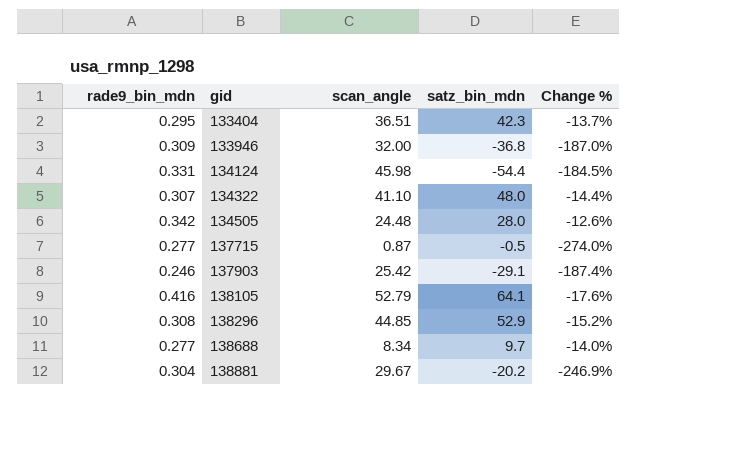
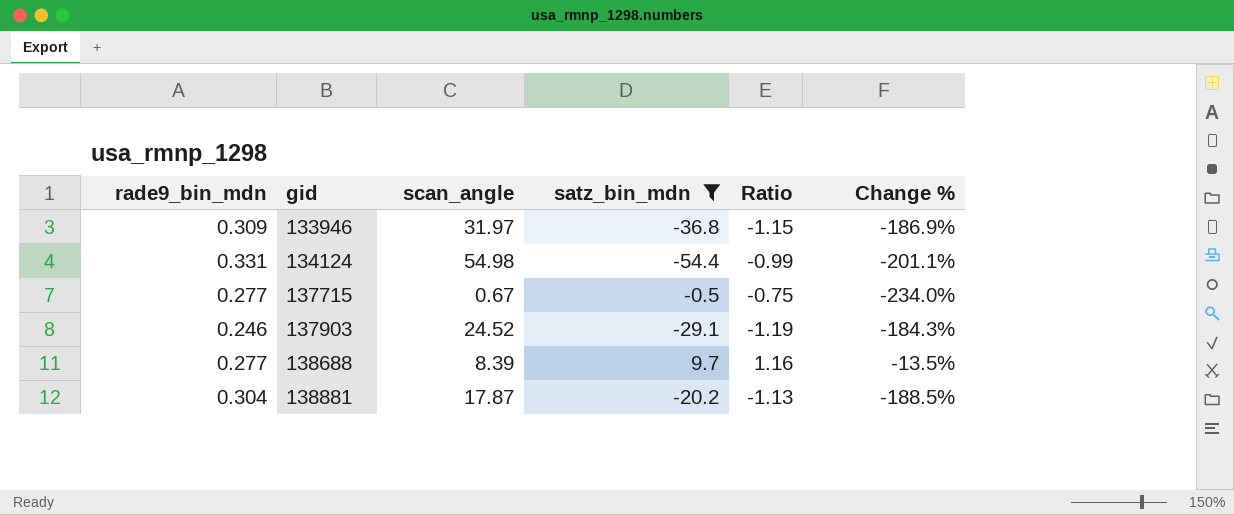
filter: none -> satz_bin_mdn <= 9.7
column Ratio | formula: none -> [satz_bin_mdn] / [scan_angle]
133946 | scan_angle: 32.00 -> 31.97
133946 | Change %: -187.0% -> -186.9%
134124 | scan_angle: 45.98 -> 54.98
134124 | Change %: -184.5% -> -201.1%
137715 | scan_angle: 0.87 -> 0.67
137715 | Change %: -274.0% -> -234.0%
137903 | scan_angle: 25.42 -> 24.52
137903 | Change %: -187.4% -> -184.3%
138688 | scan_angle: 8.34 -> 8.39
138688 | Change %: -14.0% -> -13.5%
138881 | scan_angle: 29.67 -> 17.87
138881 | Change %: -246.9% -> -188.5%

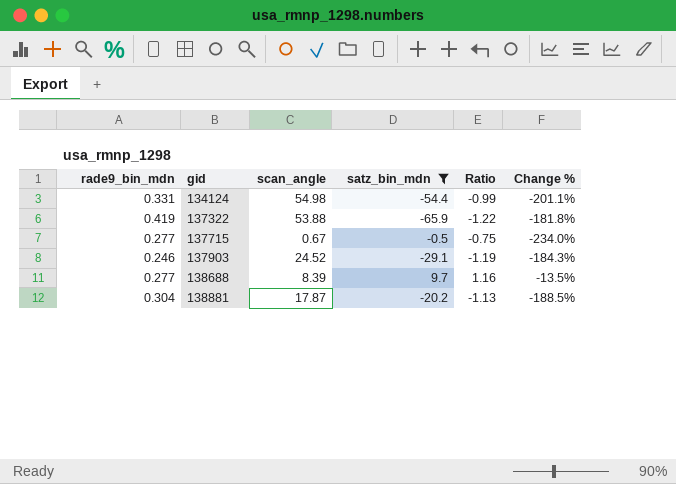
row 133946: 0.309 | 31.97 | -36.8 | -1.15 | -186.9% -> none
row 137322: none -> 0.419 | 53.88 | -65.9 | -1.22 | -181.8%

